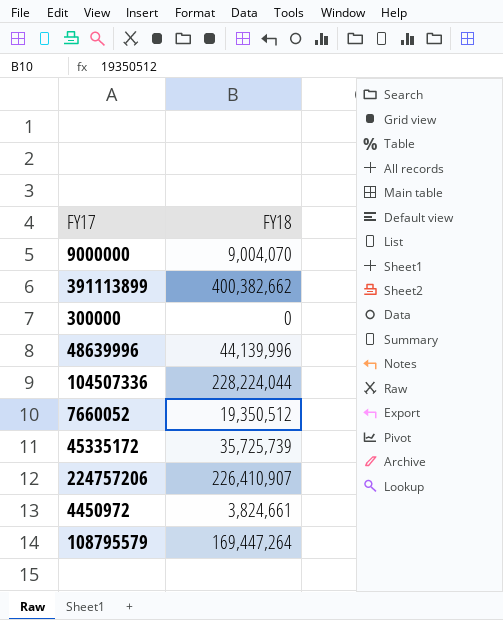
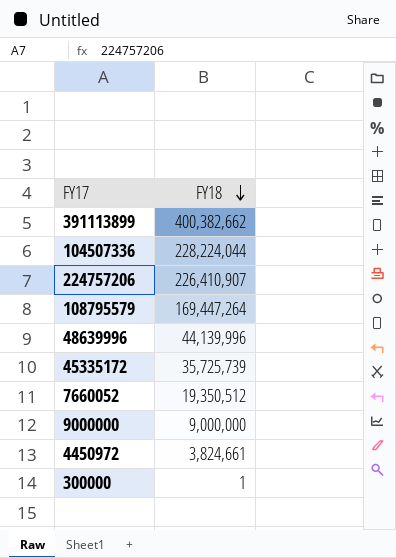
row order: none -> FY18 descending
9000000 | FY18: 9,004,070 -> 9,000,000
300000 | FY18: 0 -> 1

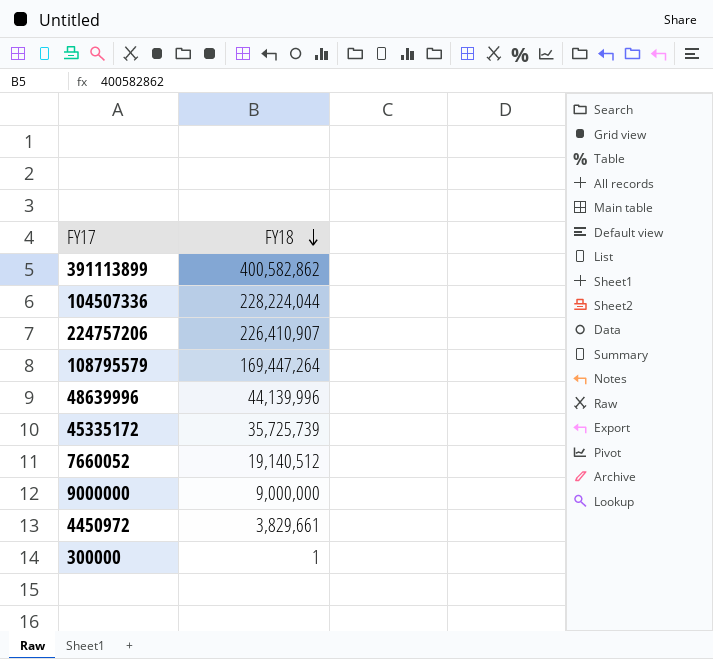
391113899 | FY18: 400,382,662 -> 400,582,862
7660052 | FY18: 19,350,512 -> 19,140,512
4450972 | FY18: 3,824,661 -> 3,829,661

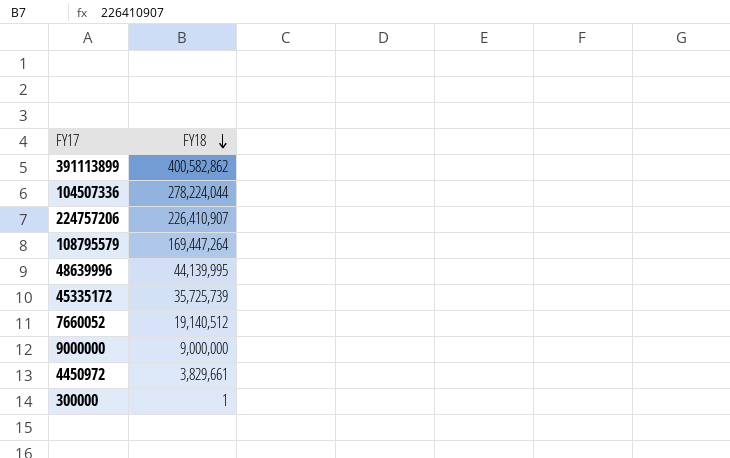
104507336 | FY18: 228,224,044 -> 278,224,044
48639996 | FY18: 44,139,996 -> 44,139,995

